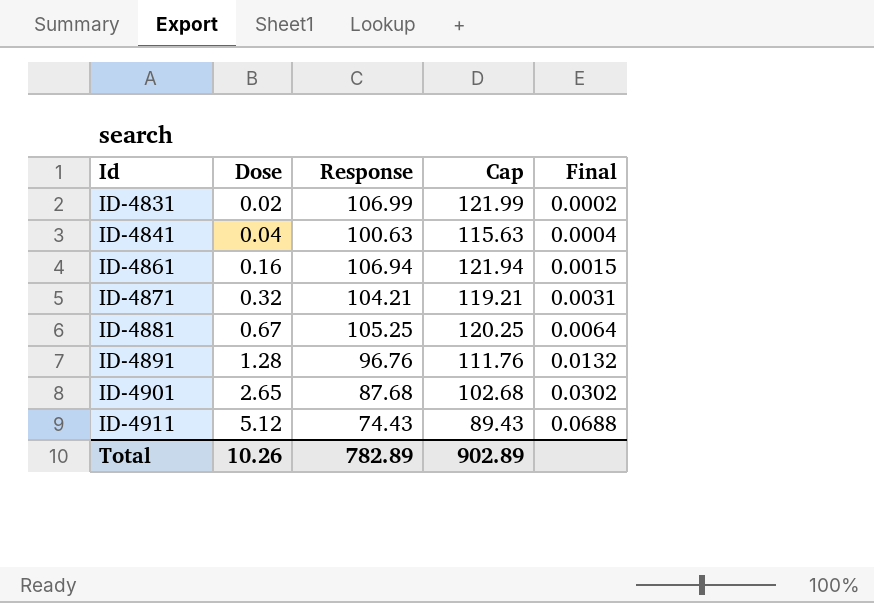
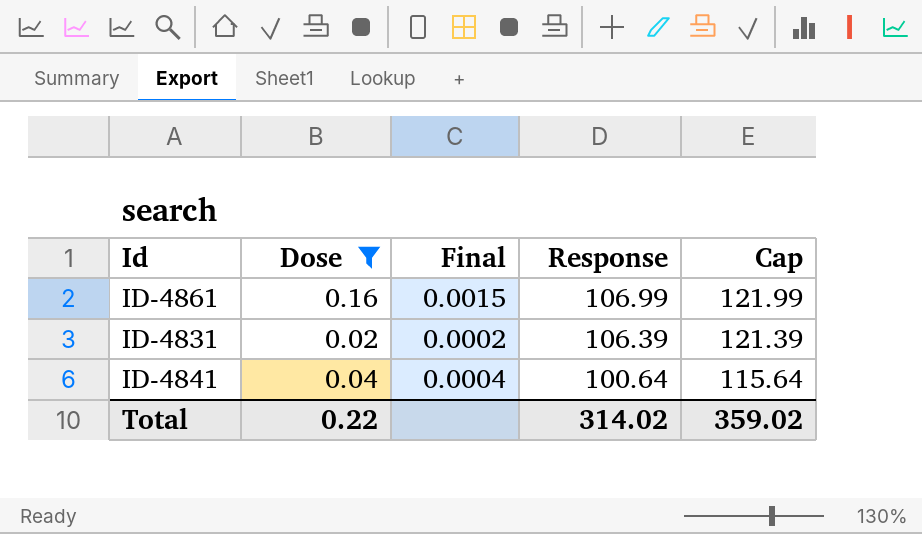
filter: none -> Dose <= 0.16
row order: Id ascending -> Response descending
column Final | position: 5 -> 3
ID-4861 | Response: 106.94 -> 106.99
ID-4861 | Cap: 121.94 -> 121.99
ID-4831 | Response: 106.99 -> 106.39
ID-4831 | Cap: 121.99 -> 121.39
ID-4841 | Response: 100.63 -> 100.64
ID-4841 | Cap: 115.63 -> 115.64
Total | Dose: 10.26 -> 0.22
Total | Response: 782.89 -> 314.02
Total | Cap: 902.89 -> 359.02

